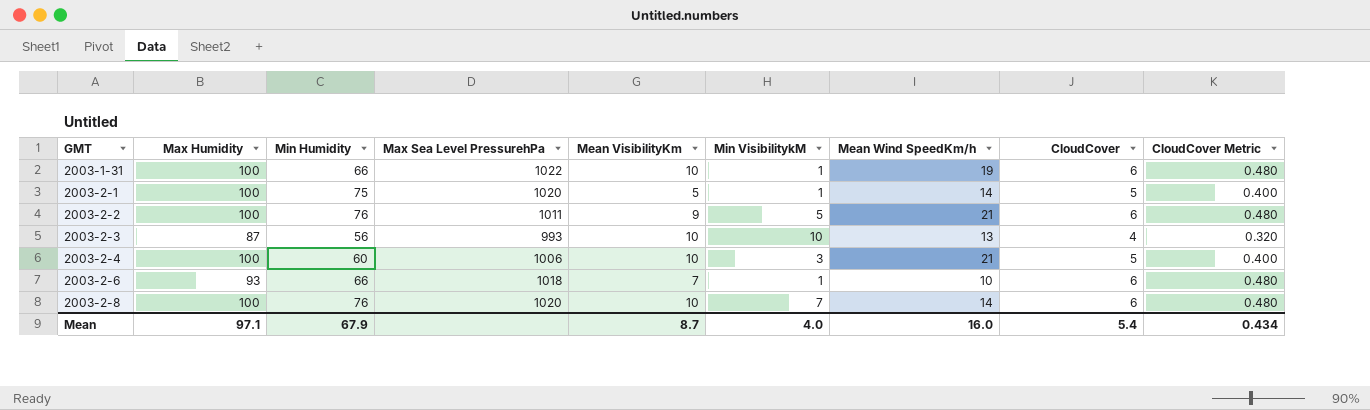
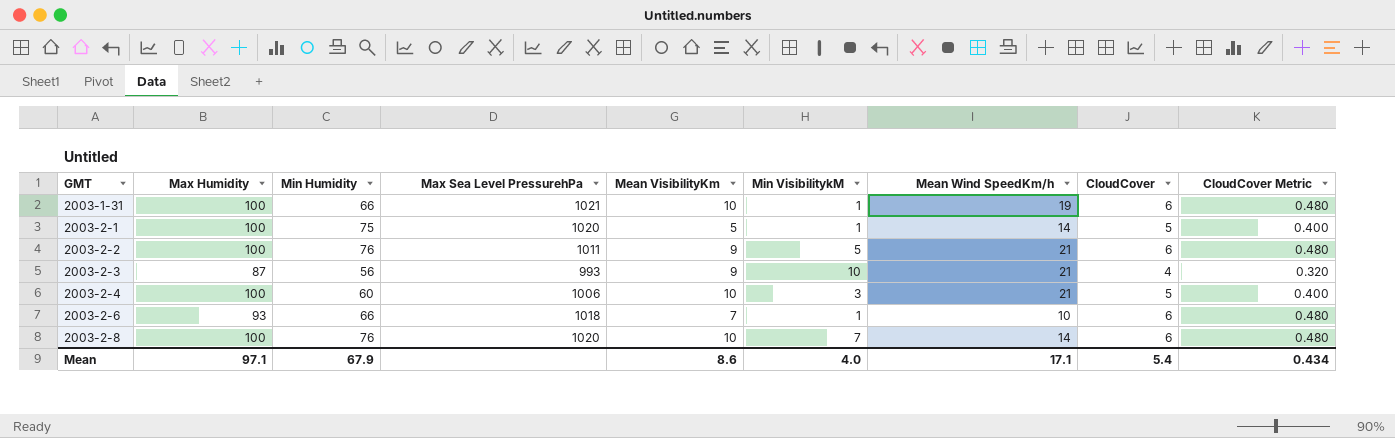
2003-1-31 | Max Sea Level PressurehPa: 1022 -> 1021
2003-2-3 | Mean VisibilityKm: 10 -> 9
2003-2-3 | Mean Wind SpeedKm/h: 13 -> 21
Mean | Mean VisibilityKm: 8.7 -> 8.6
Mean | Mean Wind SpeedKm/h: 16.0 -> 17.1

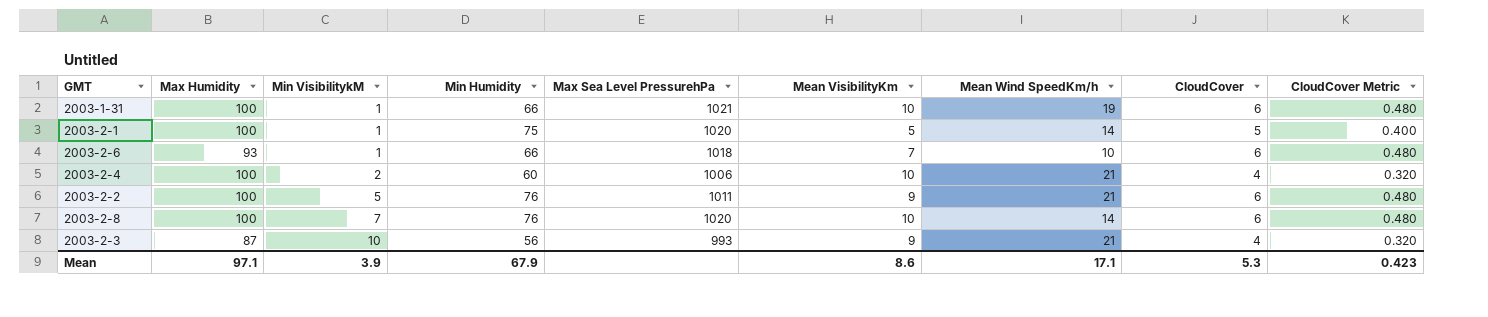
row order: GMT ascending -> Min VisibilitykM ascending
column Min VisibilitykM | position: 6 -> 3
2003-2-4 | Min VisibilitykM: 3 -> 2
2003-2-4 | CloudCover: 5 -> 4
2003-2-4 | CloudCover Metric: 0.400 -> 0.320
Mean | Min VisibilitykM: 4.0 -> 3.9
Mean | CloudCover: 5.4 -> 5.3
Mean | CloudCover Metric: 0.434 -> 0.423

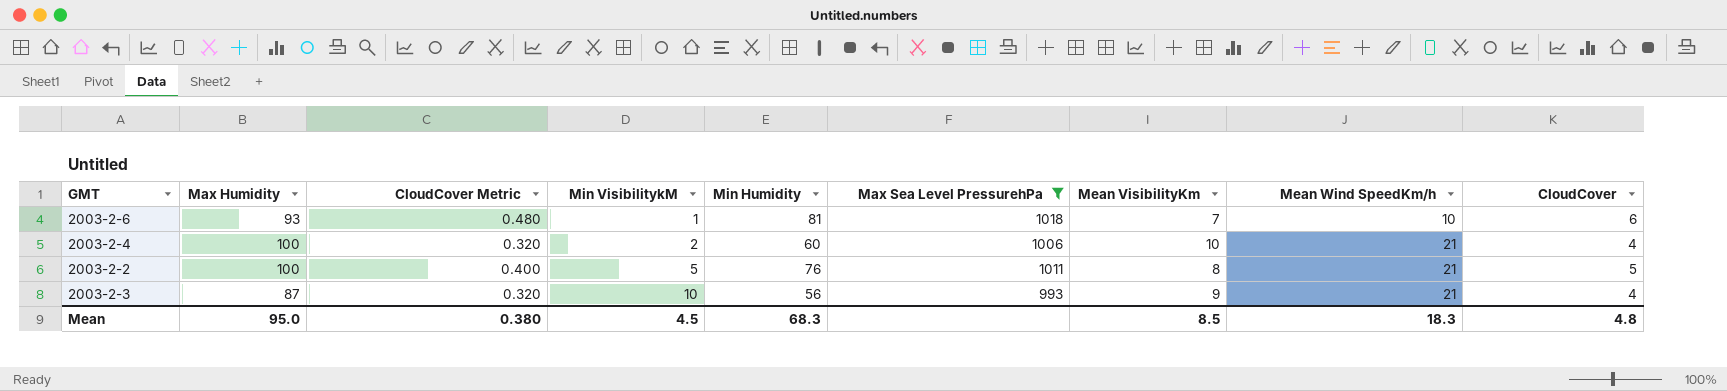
filter: none -> Max Sea Level PressurehPa <= 1018
column CloudCover Metric | position: 9 -> 3
2003-2-6 | Min Humidity: 66 -> 81
2003-2-2 | CloudCover Metric: 0.480 -> 0.400
2003-2-2 | Mean VisibilityKm: 9 -> 8
2003-2-2 | CloudCover: 6 -> 5
Mean | Max Humidity: 97.1 -> 95.0
Mean | CloudCover Metric: 0.423 -> 0.380
Mean | Min VisibilitykM: 3.9 -> 4.5
Mean | Min Humidity: 67.9 -> 68.3
Mean | Mean VisibilityKm: 8.6 -> 8.5
Mean | Mean Wind SpeedKm/h: 17.1 -> 18.3
Mean | CloudCover: 5.3 -> 4.8

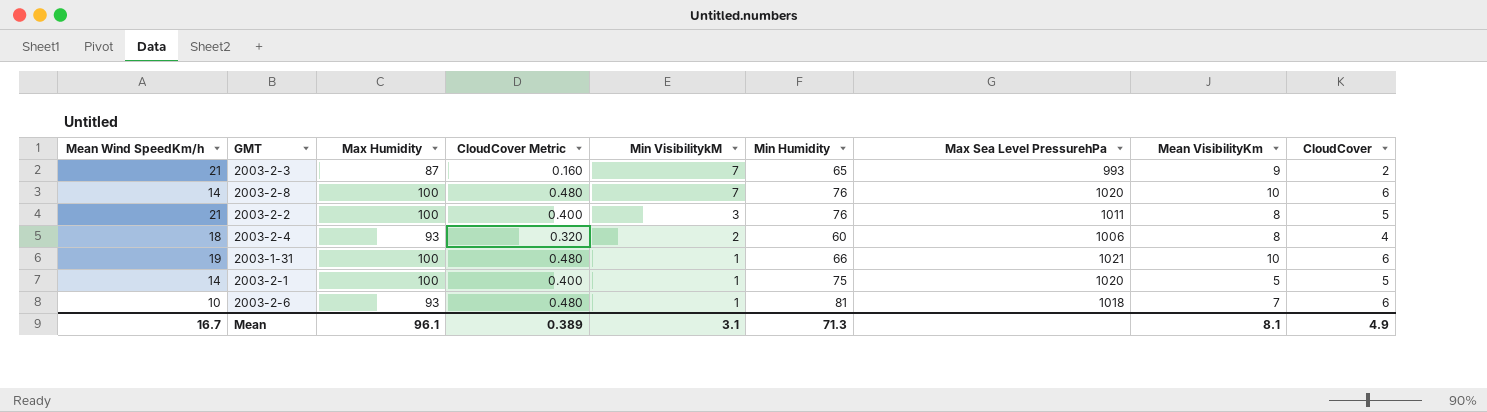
filter: Max Sea Level PressurehPa <= 1018 -> none
row order: Min VisibilitykM ascending -> Min VisibilitykM descending
column Mean Wind SpeedKm/h | position: 8 -> 1
2003-2-3 | CloudCover Metric: 0.320 -> 0.160
2003-2-3 | Min VisibilitykM: 10 -> 7
2003-2-3 | Min Humidity: 56 -> 65
2003-2-3 | CloudCover: 4 -> 2
2003-2-2 | Min VisibilitykM: 5 -> 3
2003-2-4 | Mean Wind SpeedKm/h: 21 -> 18
2003-2-4 | Max Humidity: 100 -> 93
2003-2-4 | Mean VisibilityKm: 10 -> 8
Mean | Mean Wind SpeedKm/h: 18.3 -> 16.7
Mean | Max Humidity: 95.0 -> 96.1
Mean | CloudCover Metric: 0.380 -> 0.389
Mean | Min VisibilitykM: 4.5 -> 3.1
Mean | Min Humidity: 68.3 -> 71.3
Mean | Mean VisibilityKm: 8.5 -> 8.1
Mean | CloudCover: 4.8 -> 4.9

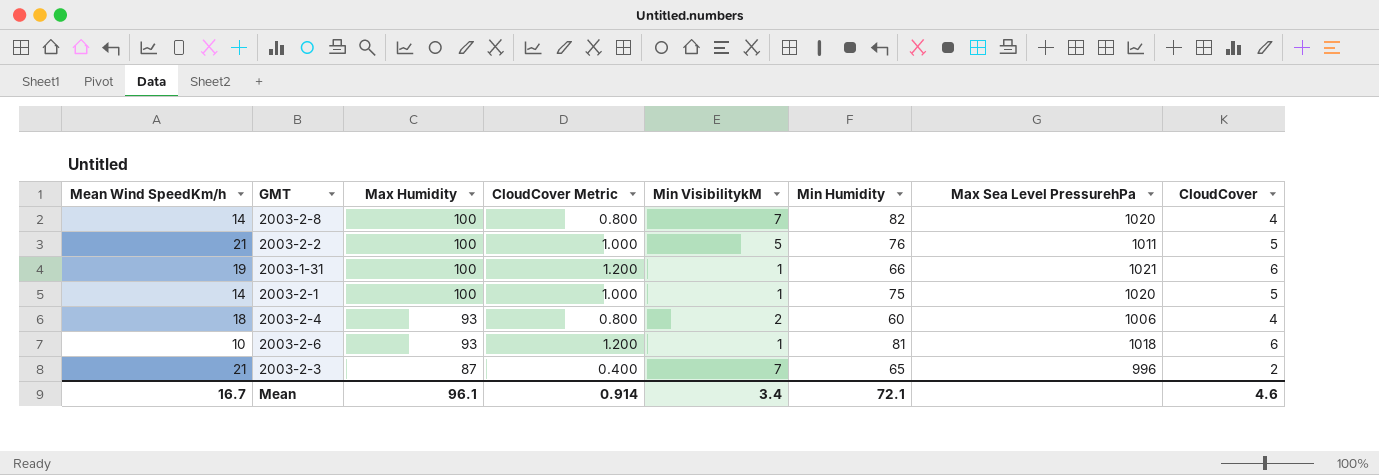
row order: Min VisibilitykM descending -> Max Humidity descending
column Mean VisibilityKm | position: 8 -> none
column CloudCover Metric | formula: [CloudCover] * 0.08 -> [CloudCover] * 0.2
2003-2-8 | Min Humidity: 76 -> 82
2003-2-8 | CloudCover: 6 -> 4
2003-2-2 | Min VisibilitykM: 3 -> 5
2003-2-3 | Max Sea Level PressurehPa: 993 -> 996
Mean | CloudCover Metric: 0.389 -> 0.914
Mean | Min VisibilitykM: 3.1 -> 3.4
Mean | Min Humidity: 71.3 -> 72.1
Mean | CloudCover: 4.9 -> 4.6

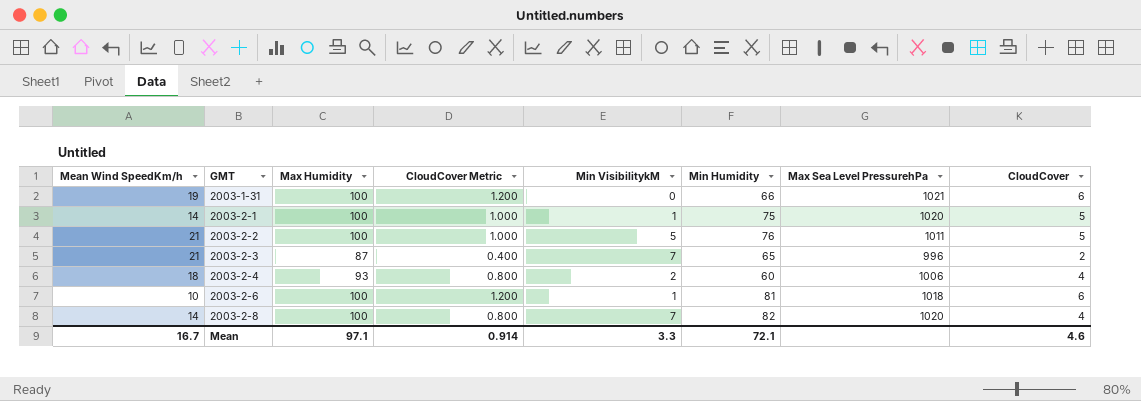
row order: Max Humidity descending -> GMT ascending
2003-1-31 | Min VisibilitykM: 1 -> 0
2003-2-6 | Max Humidity: 93 -> 100
Mean | Max Humidity: 96.1 -> 97.1
Mean | Min VisibilitykM: 3.4 -> 3.3

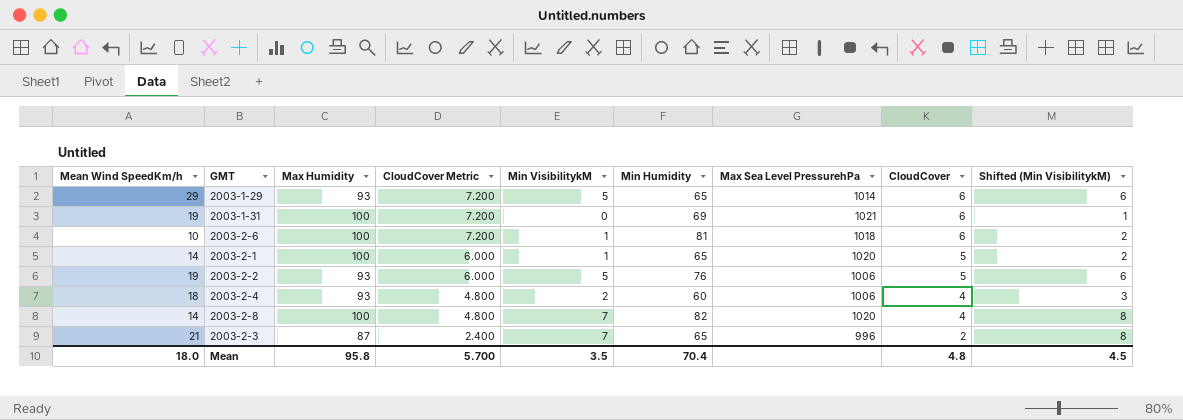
row order: GMT ascending -> CloudCover Metric descending
column CloudCover Metric | formula: [CloudCover] * 0.2 -> [CloudCover] * 1.2
column Shifted (Min VisibilitykM) | formula: none -> [Min VisibilitykM] + 1
row 2003-1-29: none -> 29 | 93 | 7.200 | 5 | 65 | 1014 | 6 | 6
2003-1-31 | Min Humidity: 66 -> 69
2003-2-1 | Min Humidity: 75 -> 65
2003-2-2 | Mean Wind SpeedKm/h: 21 -> 19
2003-2-2 | Max Humidity: 100 -> 93
2003-2-2 | Max Sea Level PressurehPa: 1011 -> 1006
Mean | Mean Wind SpeedKm/h: 16.7 -> 18.0
Mean | Max Humidity: 97.1 -> 95.8
Mean | CloudCover Metric: 0.914 -> 5.700
Mean | Min VisibilitykM: 3.3 -> 3.5
Mean | Min Humidity: 72.1 -> 70.4
Mean | CloudCover: 4.6 -> 4.8

